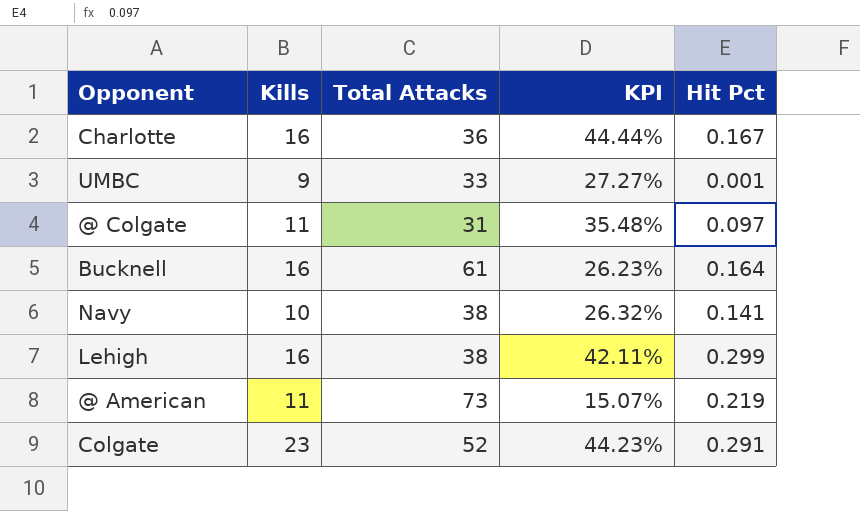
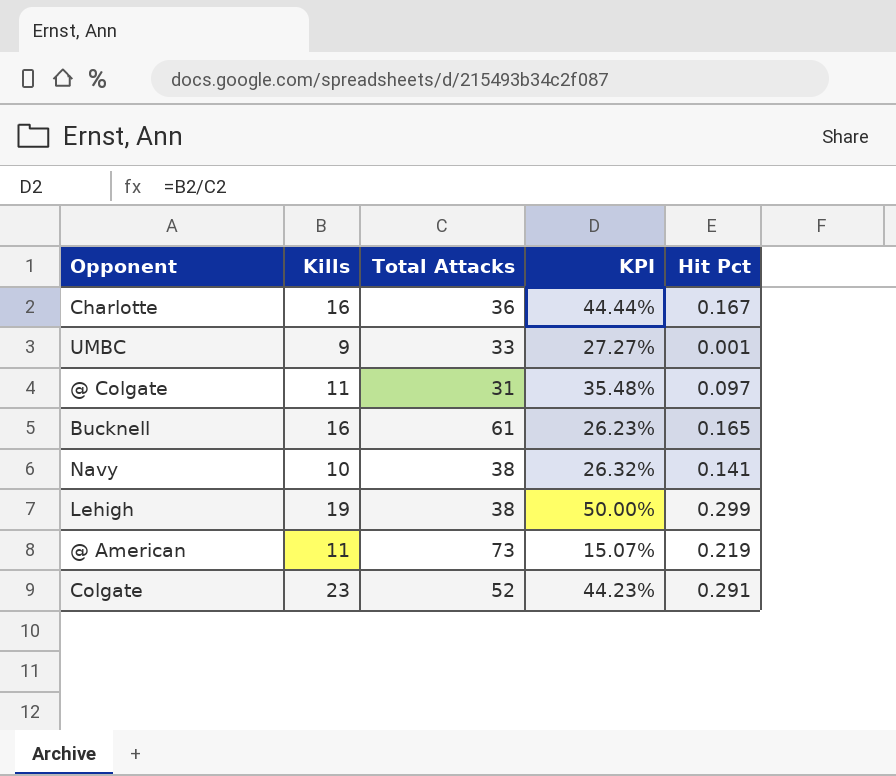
Bucknell | Hit Pct: 0.164 -> 0.165
Lehigh | Kills: 16 -> 19
Lehigh | KPI: 42.11% -> 50.00%

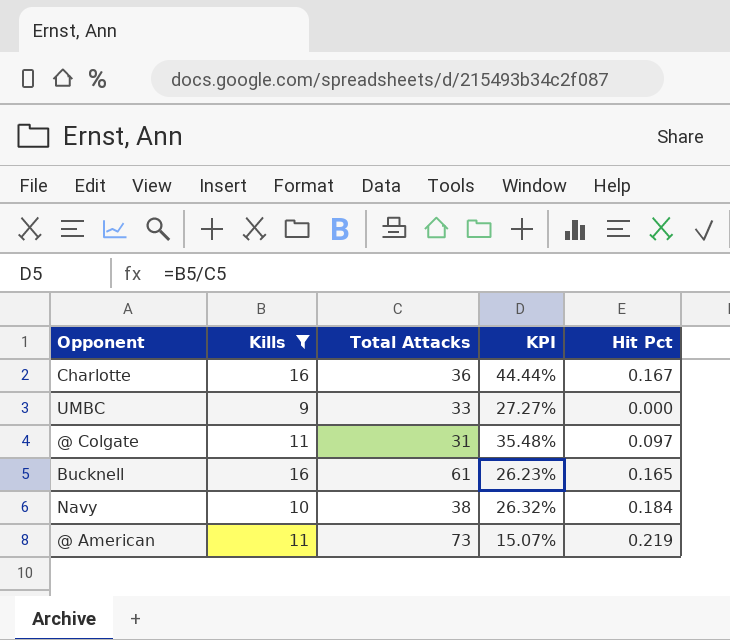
filter: none -> Kills <= 16
UMBC | Hit Pct: 0.001 -> 0.000
Navy | Hit Pct: 0.141 -> 0.184

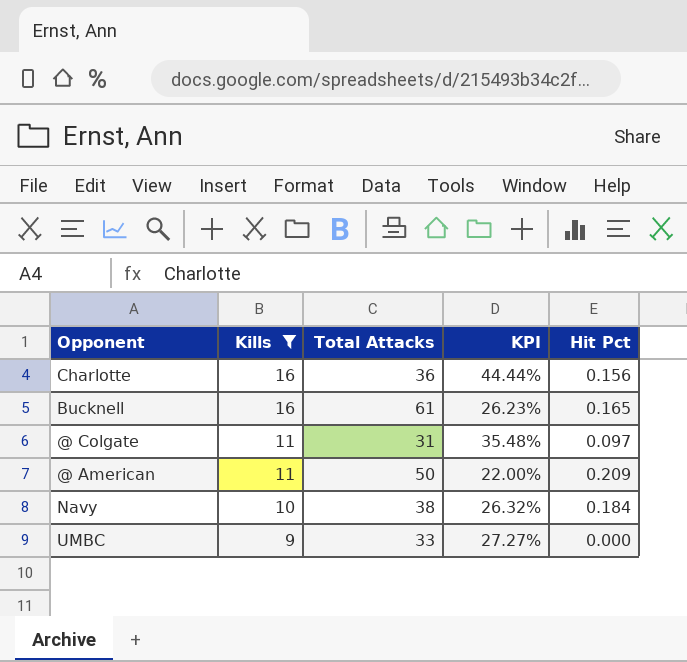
row order: none -> Kills descending
Charlotte | Hit Pct: 0.167 -> 0.156
@ American | Total Attacks: 73 -> 50
@ American | KPI: 15.07% -> 22.00%
@ American | Hit Pct: 0.219 -> 0.209

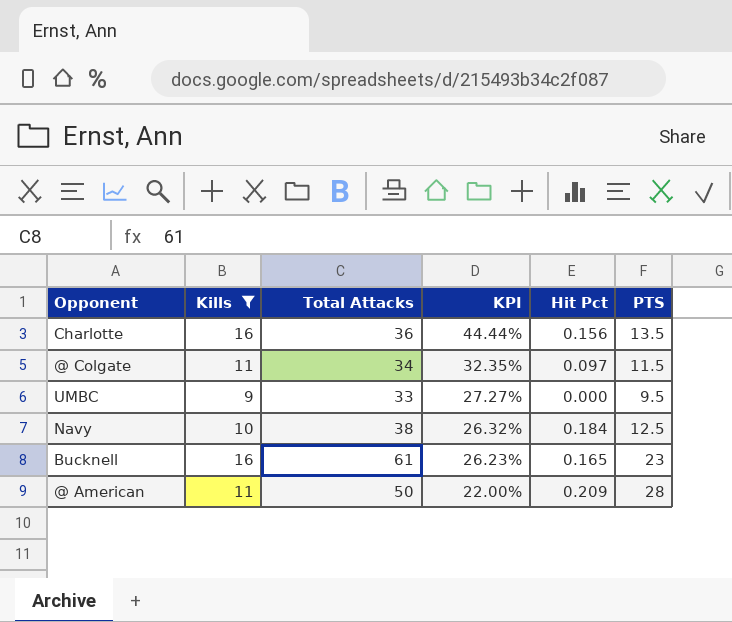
row order: Kills descending -> KPI descending
column PTS | position: none -> 6
@ Colgate | Total Attacks: 31 -> 34
@ Colgate | KPI: 35.48% -> 32.35%

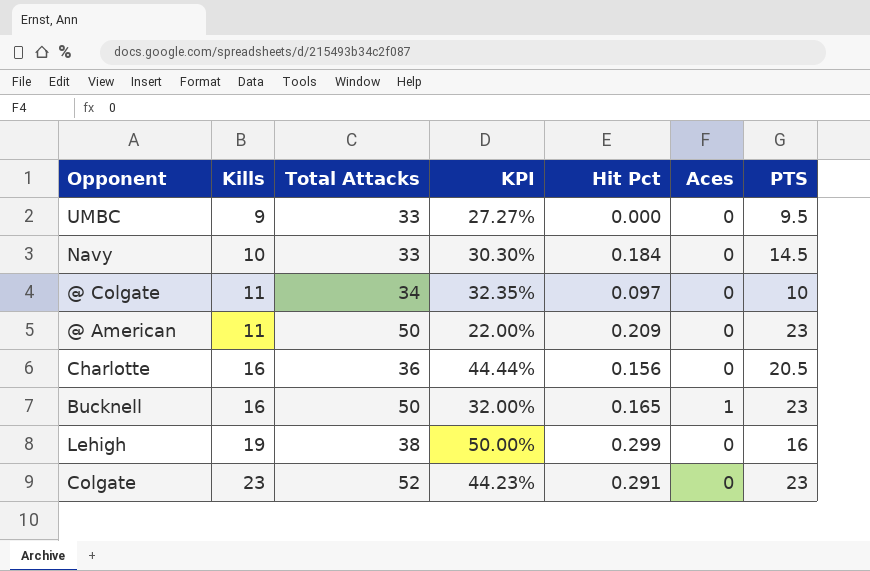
filter: Kills <= 16 -> none
row order: KPI descending -> Kills ascending
column Aces | position: none -> 6
Navy | Total Attacks: 38 -> 33
Navy | KPI: 26.32% -> 30.30%
Navy | PTS: 12.5 -> 14.5
@ Colgate | PTS: 11.5 -> 10
@ American | PTS: 28 -> 23
Charlotte | PTS: 13.5 -> 20.5
Bucknell | Total Attacks: 61 -> 50
Bucknell | KPI: 26.23% -> 32.00%

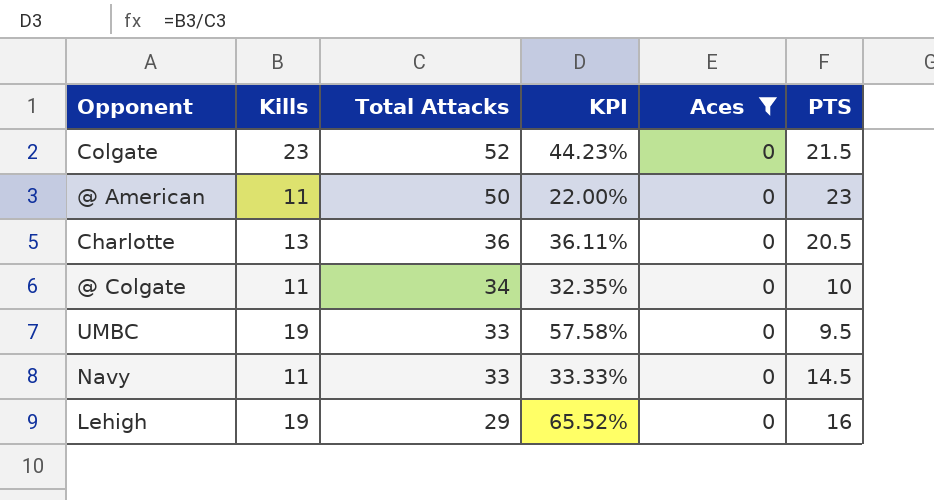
filter: none -> Aces = 0
row order: Kills ascending -> Total Attacks descending
column Hit Pct | position: 5 -> none
Colgate | PTS: 23 -> 21.5
Charlotte | Kills: 16 -> 13
Charlotte | KPI: 44.44% -> 36.11%
UMBC | Kills: 9 -> 19
UMBC | KPI: 27.27% -> 57.58%
Navy | Kills: 10 -> 11
Navy | KPI: 30.30% -> 33.33%
Lehigh | Total Attacks: 38 -> 29
Lehigh | KPI: 50.00% -> 65.52%

